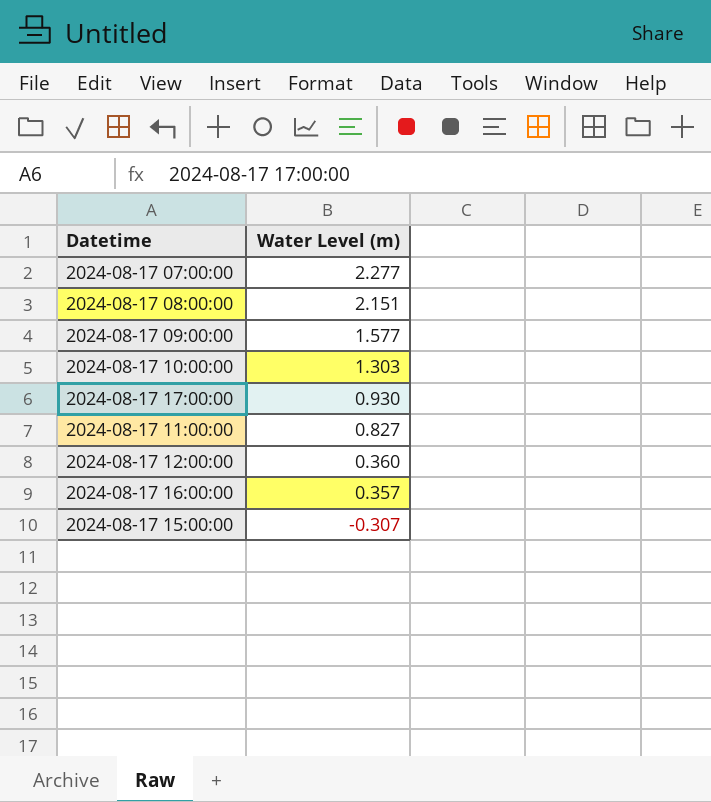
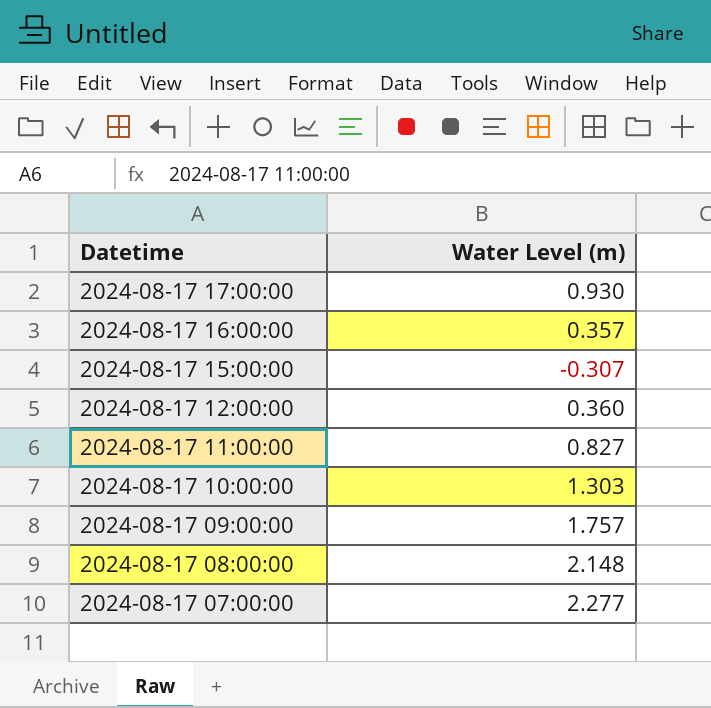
row order: Water Level (m) descending -> Datetime descending
2024-08-17 09:00:00 | Water Level (m): 1.577 -> 1.757
2024-08-17 08:00:00 | Water Level (m): 2.151 -> 2.148

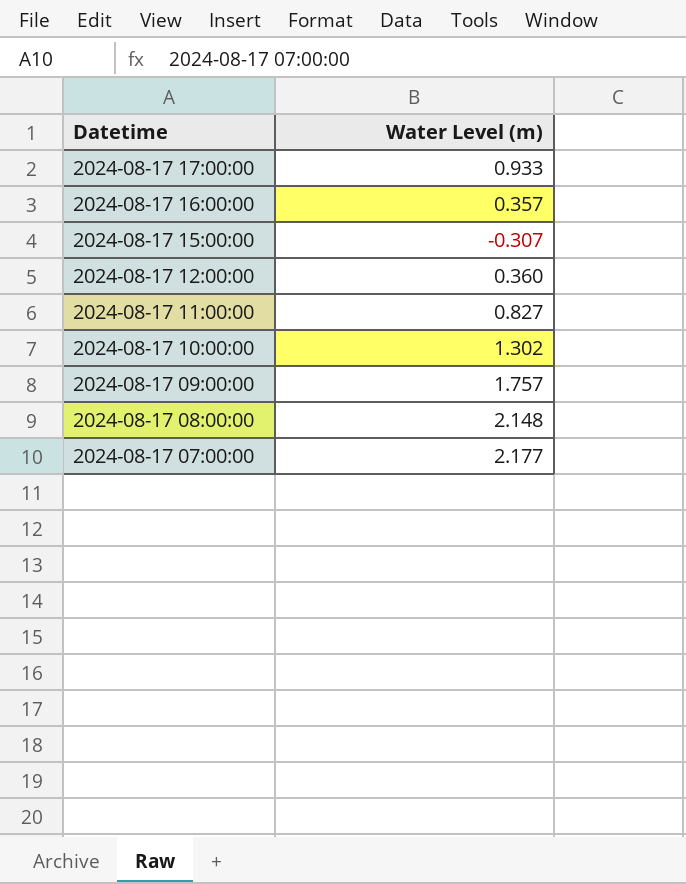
2024-08-17 17:00:00 | Water Level (m): 0.930 -> 0.933
2024-08-17 10:00:00 | Water Level (m): 1.303 -> 1.302
2024-08-17 07:00:00 | Water Level (m): 2.277 -> 2.177

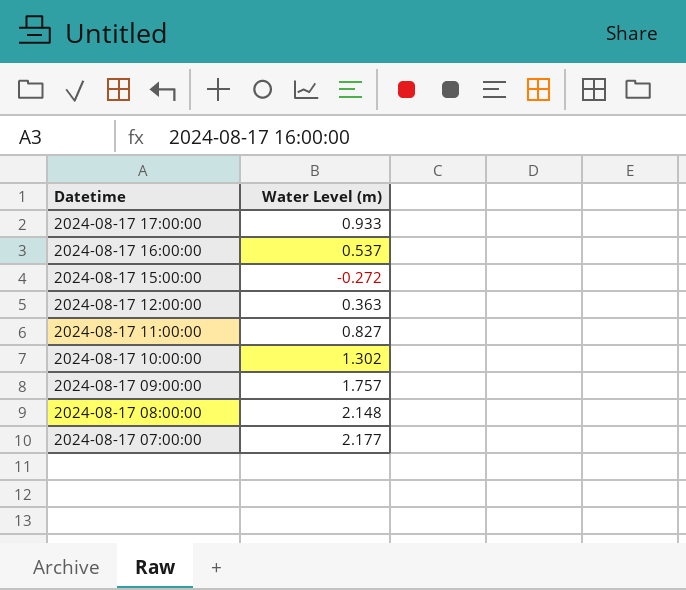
2024-08-17 16:00:00 | Water Level (m): 0.357 -> 0.537
2024-08-17 15:00:00 | Water Level (m): -0.307 -> -0.272
2024-08-17 12:00:00 | Water Level (m): 0.360 -> 0.363

